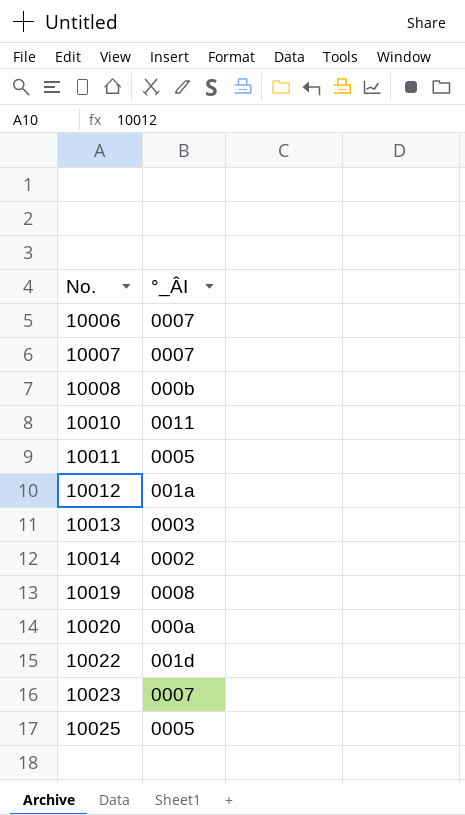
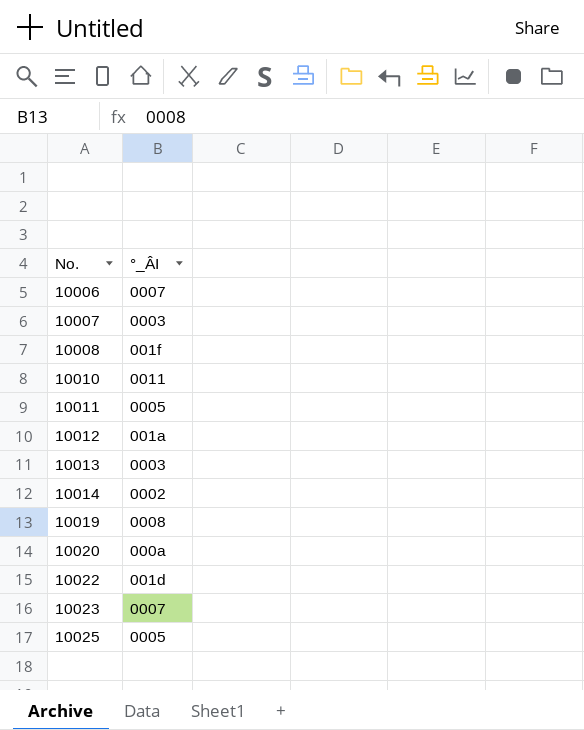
10007 | °_ÂI: 0007 -> 0003
10008 | °_ÂI: 000b -> 001f

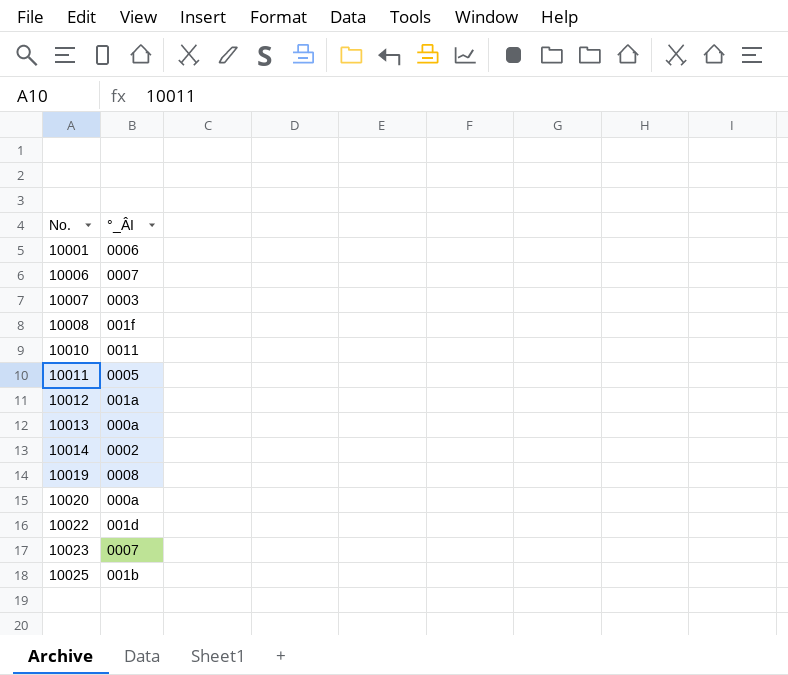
row 10001: none -> 0006
10013 | °_ÂI: 0003 -> 000a
10025 | °_ÂI: 0005 -> 001b

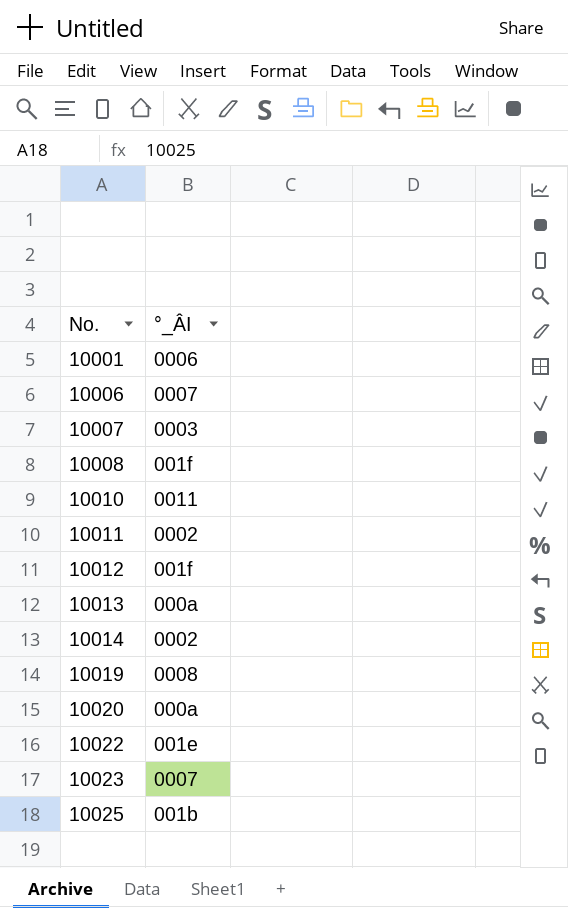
10011 | °_ÂI: 0005 -> 0002
10012 | °_ÂI: 001a -> 001f
10022 | °_ÂI: 001d -> 001e

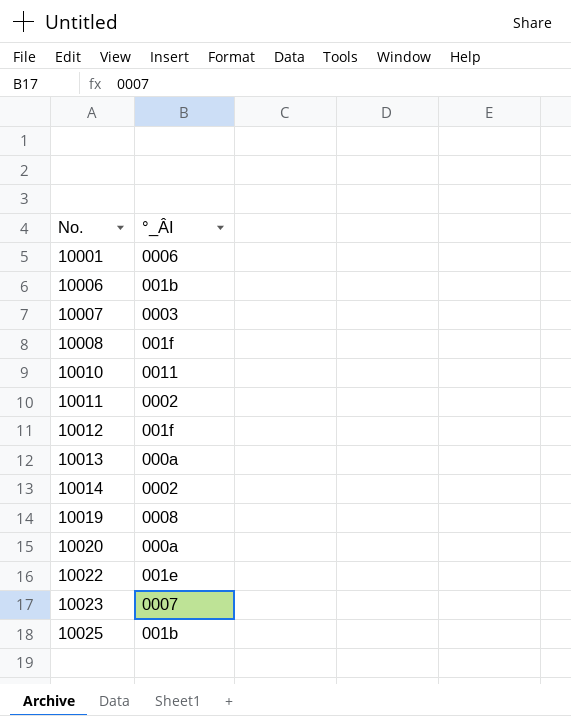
10006 | °_ÂI: 0007 -> 001b

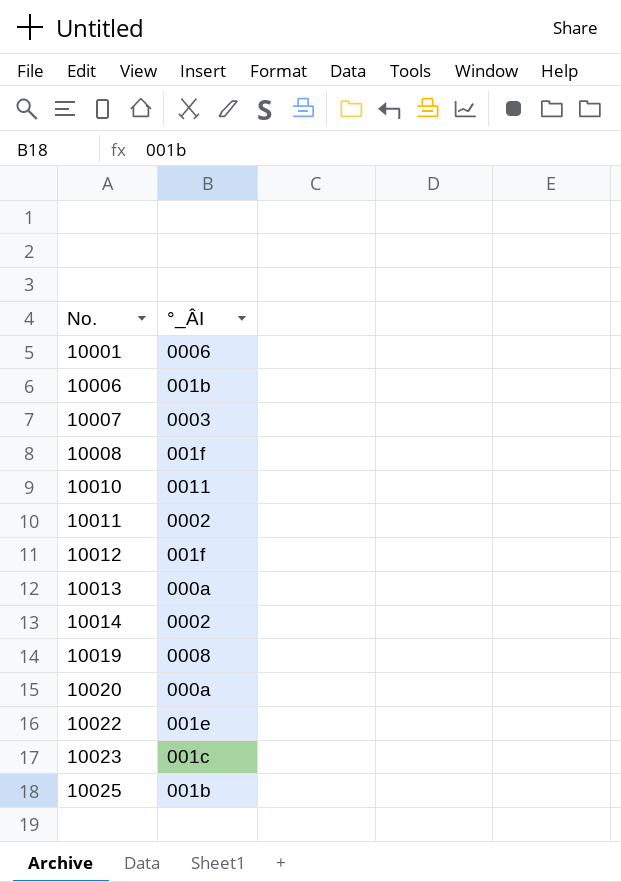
10023 | °_ÂI: 0007 -> 001c

